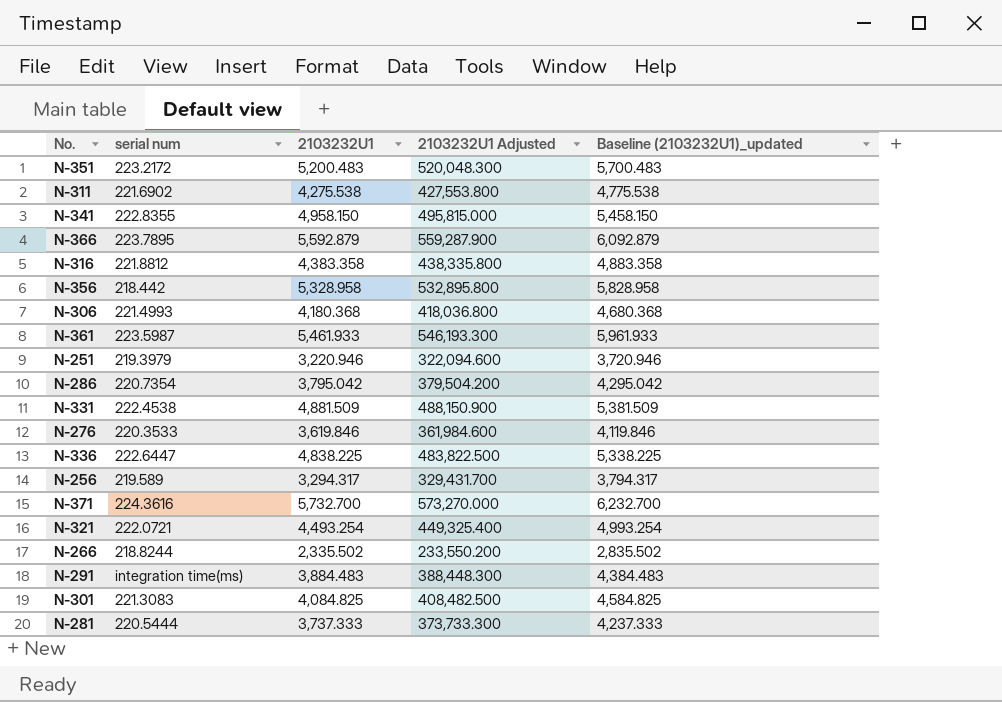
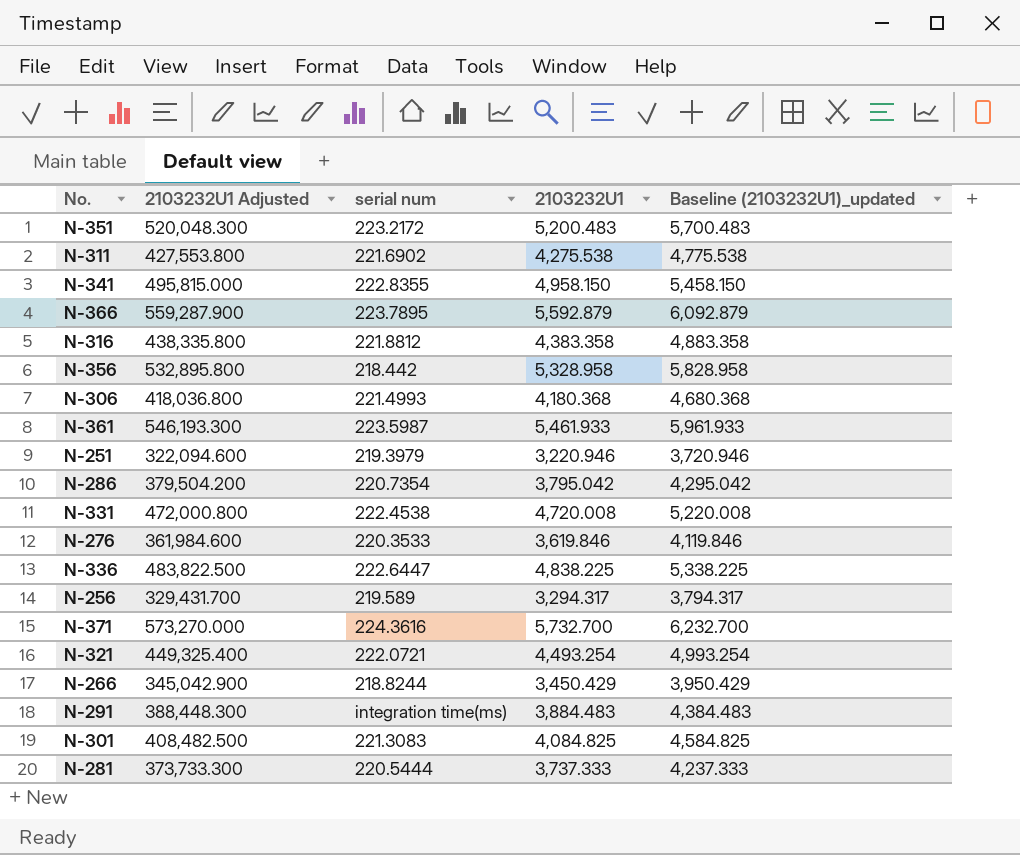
column 2103232U1 Adjusted | position: 4 -> 2
N-331 | 2103232U1 Adjusted: 488,150.900 -> 472,000.800
N-331 | 2103232U1: 4,881.509 -> 4,720.008
N-331 | Baseline (2103232U1)_updated: 5,381.509 -> 5,220.008
N-266 | 2103232U1 Adjusted: 233,550.200 -> 345,042.900
N-266 | 2103232U1: 2,335.502 -> 3,450.429
N-266 | Baseline (2103232U1)_updated: 2,835.502 -> 3,950.429

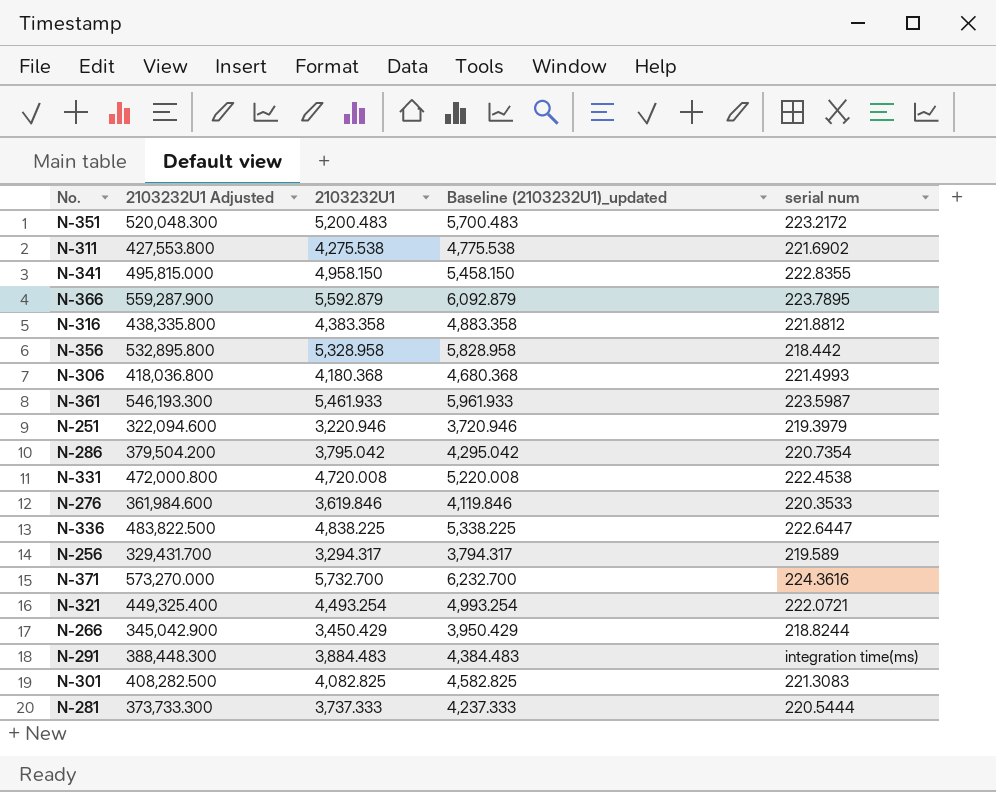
column serial num | position: 3 -> 5
N-301 | 2103232U1 Adjusted: 408,482.500 -> 408,282.500
N-301 | 2103232U1: 4,084.825 -> 4,082.825
N-301 | Baseline (2103232U1)_updated: 4,584.825 -> 4,582.825

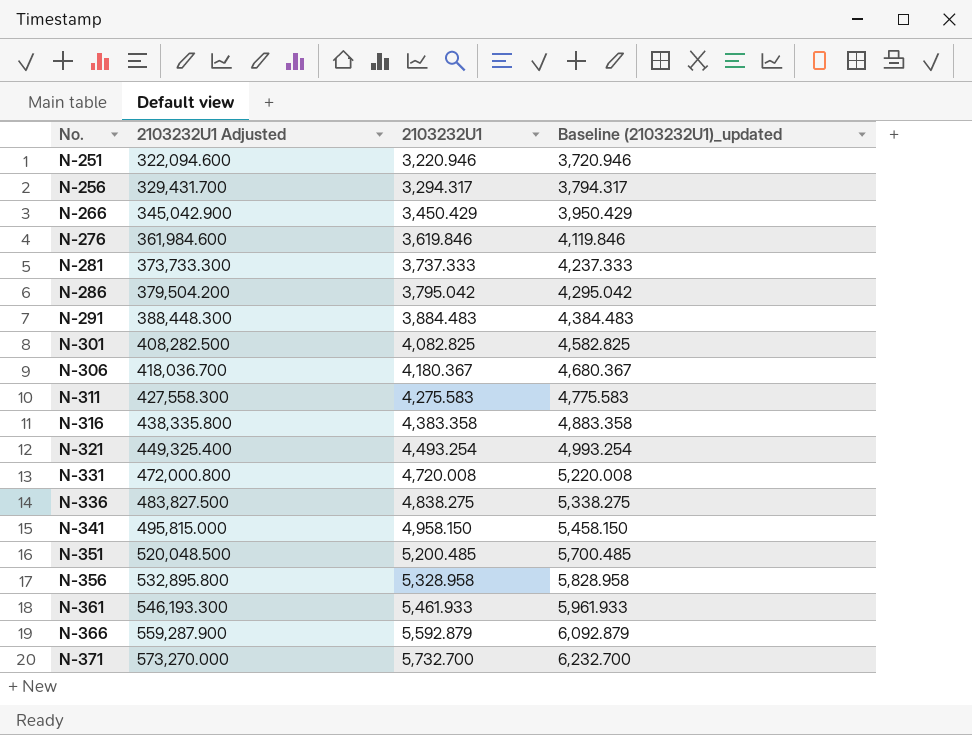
row order: none -> No. ascending
column serial num | position: 5 -> none
N-306 | 2103232U1 Adjusted: 418,036.800 -> 418,036.700
N-306 | 2103232U1: 4,180.368 -> 4,180.367
N-306 | Baseline (2103232U1)_updated: 4,680.368 -> 4,680.367
N-311 | 2103232U1 Adjusted: 427,553.800 -> 427,558.300
N-311 | 2103232U1: 4,275.538 -> 4,275.583
N-311 | Baseline (2103232U1)_updated: 4,775.538 -> 4,775.583
N-336 | 2103232U1 Adjusted: 483,822.500 -> 483,827.500
N-336 | 2103232U1: 4,838.225 -> 4,838.275
N-336 | Baseline (2103232U1)_updated: 5,338.225 -> 5,338.275
N-351 | 2103232U1 Adjusted: 520,048.300 -> 520,048.500
N-351 | 2103232U1: 5,200.483 -> 5,200.485
N-351 | Baseline (2103232U1)_updated: 5,700.483 -> 5,700.485

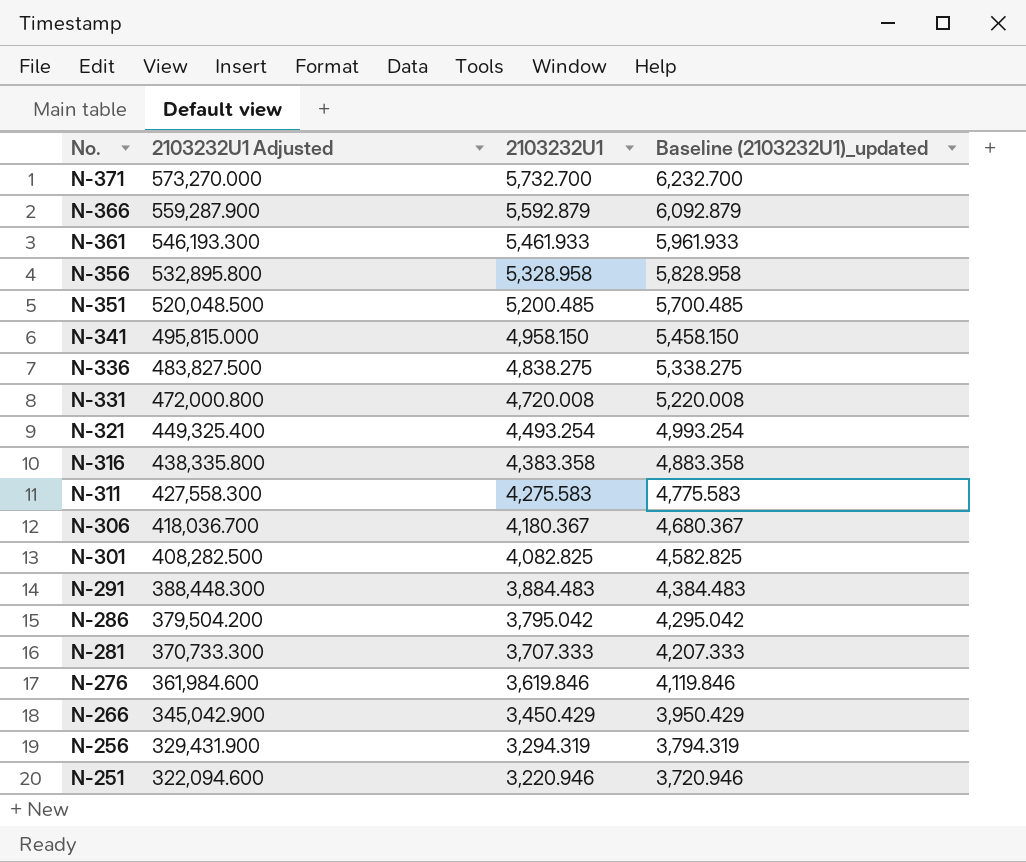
row order: No. ascending -> No. descending
N-281 | 2103232U1 Adjusted: 373,733.300 -> 370,733.300
N-281 | 2103232U1: 3,737.333 -> 3,707.333
N-281 | Baseline (2103232U1)_updated: 4,237.333 -> 4,207.333
N-256 | 2103232U1 Adjusted: 329,431.700 -> 329,431.900
N-256 | 2103232U1: 3,294.317 -> 3,294.319
N-256 | Baseline (2103232U1)_updated: 3,794.317 -> 3,794.319

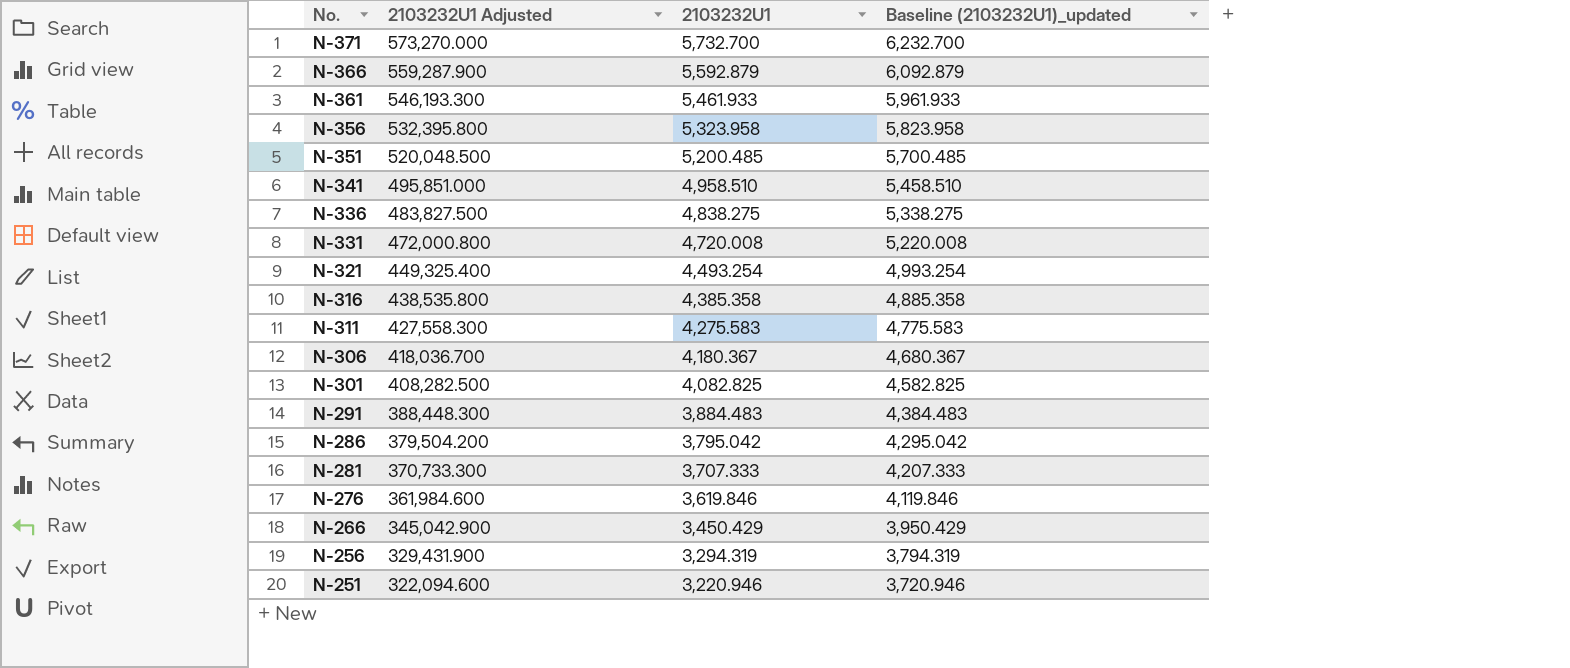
N-356 | 2103232U1 Adjusted: 532,895.800 -> 532,395.800
N-356 | 2103232U1: 5,328.958 -> 5,323.958
N-356 | Baseline (2103232U1)_updated: 5,828.958 -> 5,823.958
N-341 | 2103232U1 Adjusted: 495,815.000 -> 495,851.000
N-341 | 2103232U1: 4,958.150 -> 4,958.510
N-341 | Baseline (2103232U1)_updated: 5,458.150 -> 5,458.510
N-316 | 2103232U1 Adjusted: 438,335.800 -> 438,535.800
N-316 | 2103232U1: 4,383.358 -> 4,385.358
N-316 | Baseline (2103232U1)_updated: 4,883.358 -> 4,885.358

